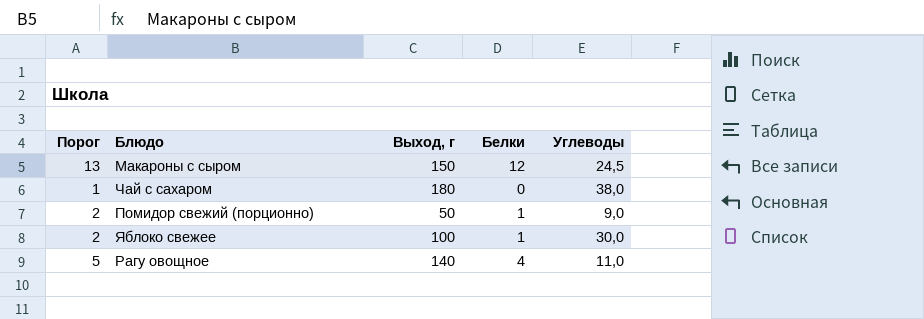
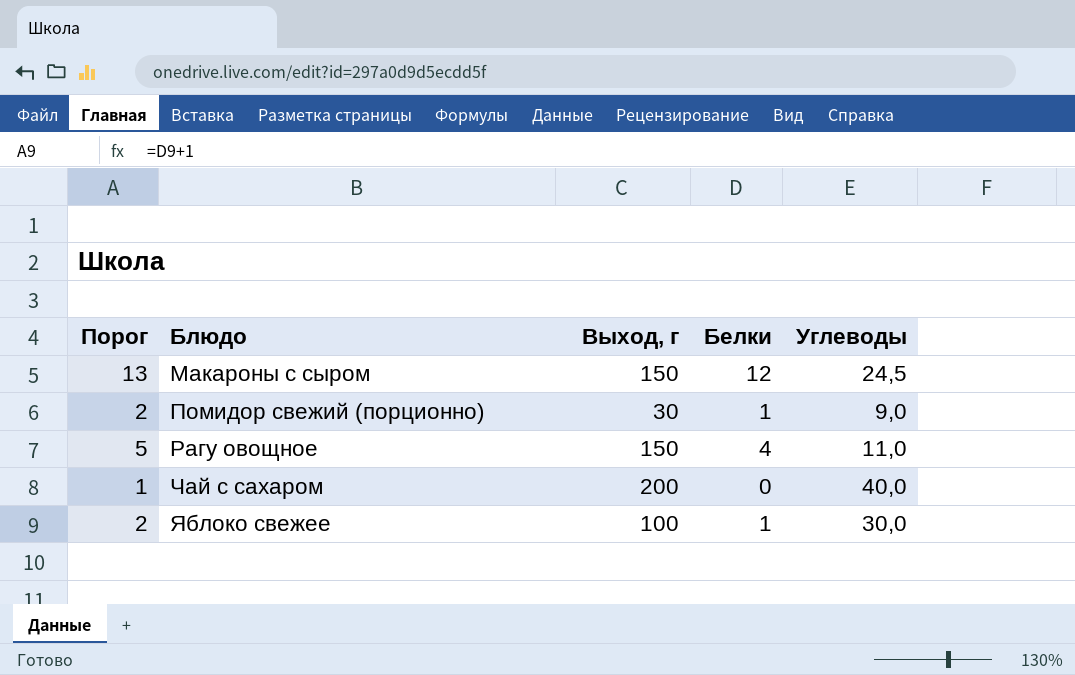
row order: none -> Блюдо ascending
Помидор свежий (порционно) | Выход, г: 50 -> 30
Рагу овощное | Выход, г: 140 -> 150
Чай с сахаром | Выход, г: 180 -> 200
Чай с сахаром | Углеводы: 38,0 -> 40,0

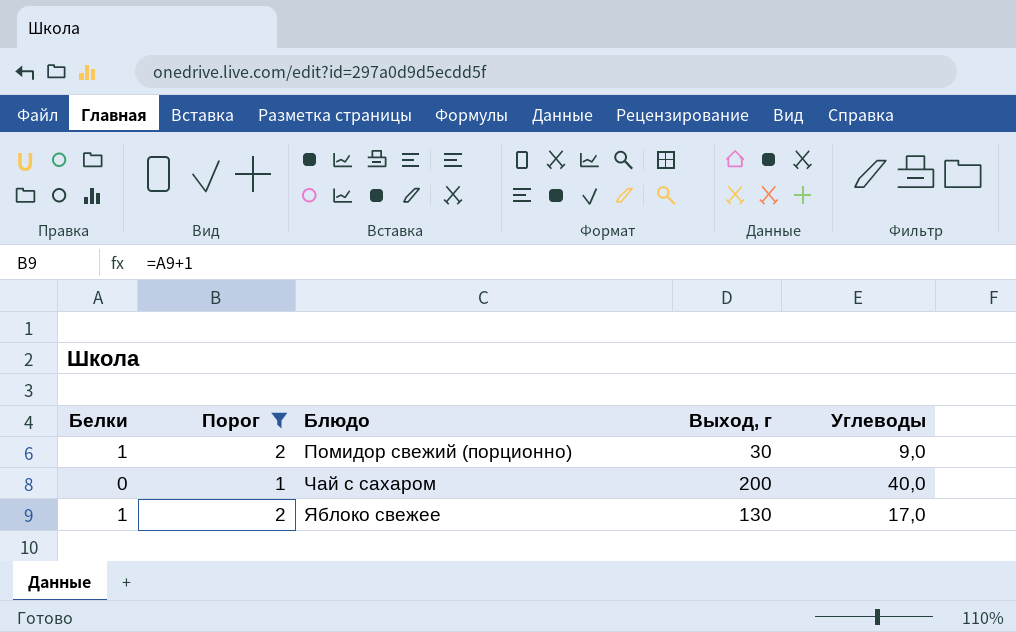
filter: none -> Порог <= 2
column Белки | position: 4 -> 1
Яблоко свежее | Выход, г: 100 -> 130
Яблоко свежее | Углеводы: 30,0 -> 17,0

